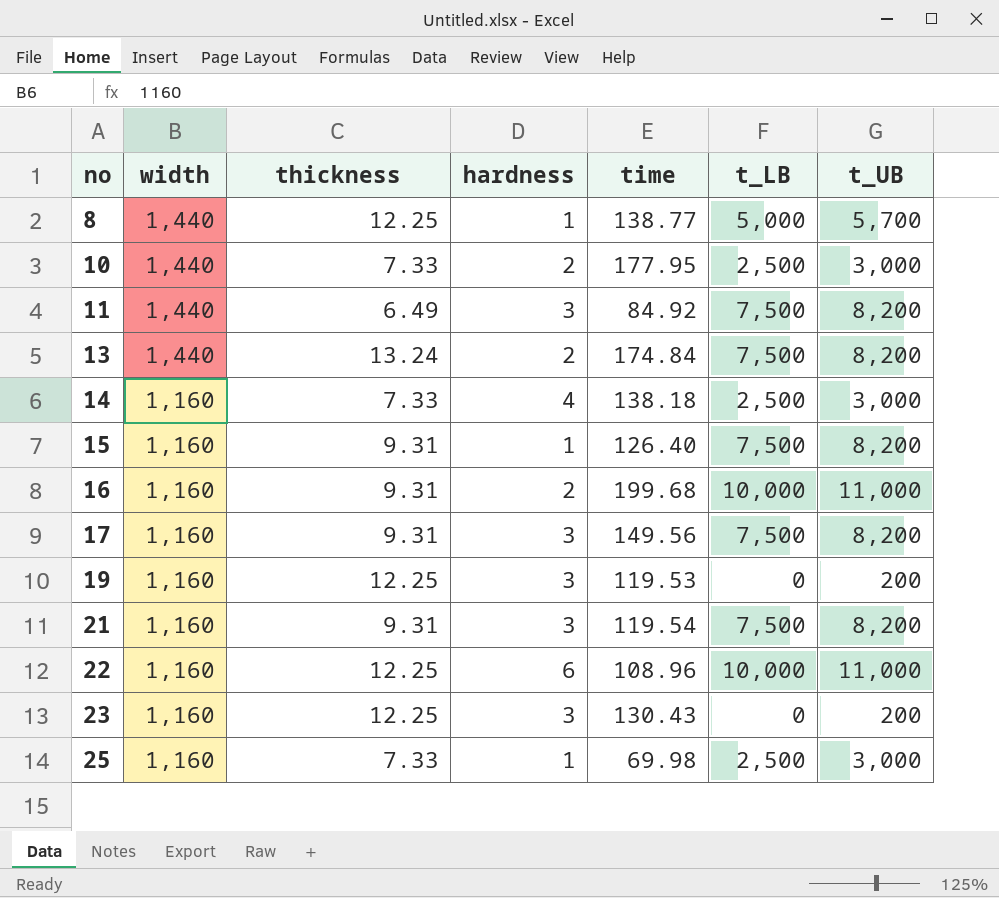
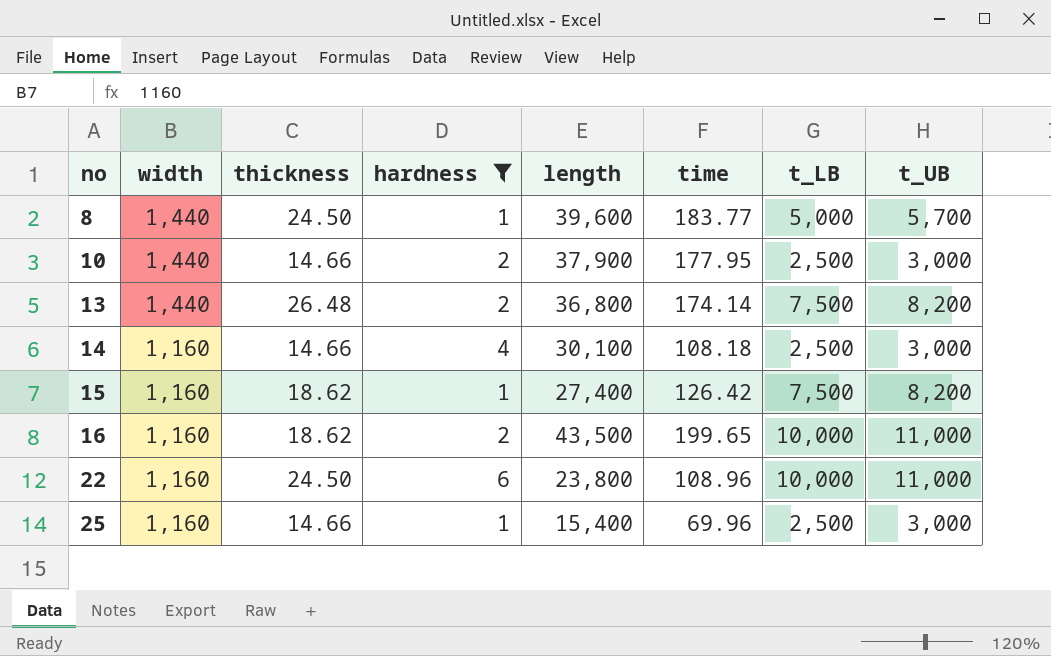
filter: none -> hardness != 3
column length | position: none -> 5
8 | thickness: 12.25 -> 24.50
8 | time: 138.77 -> 183.77
10 | thickness: 7.33 -> 14.66
13 | thickness: 13.24 -> 26.48
13 | time: 174.84 -> 174.14
14 | thickness: 7.33 -> 14.66
14 | time: 138.18 -> 108.18
15 | thickness: 9.31 -> 18.62
15 | time: 126.40 -> 126.42
16 | thickness: 9.31 -> 18.62
16 | time: 199.68 -> 199.65
22 | thickness: 12.25 -> 24.50
25 | thickness: 7.33 -> 14.66
25 | time: 69.98 -> 69.96

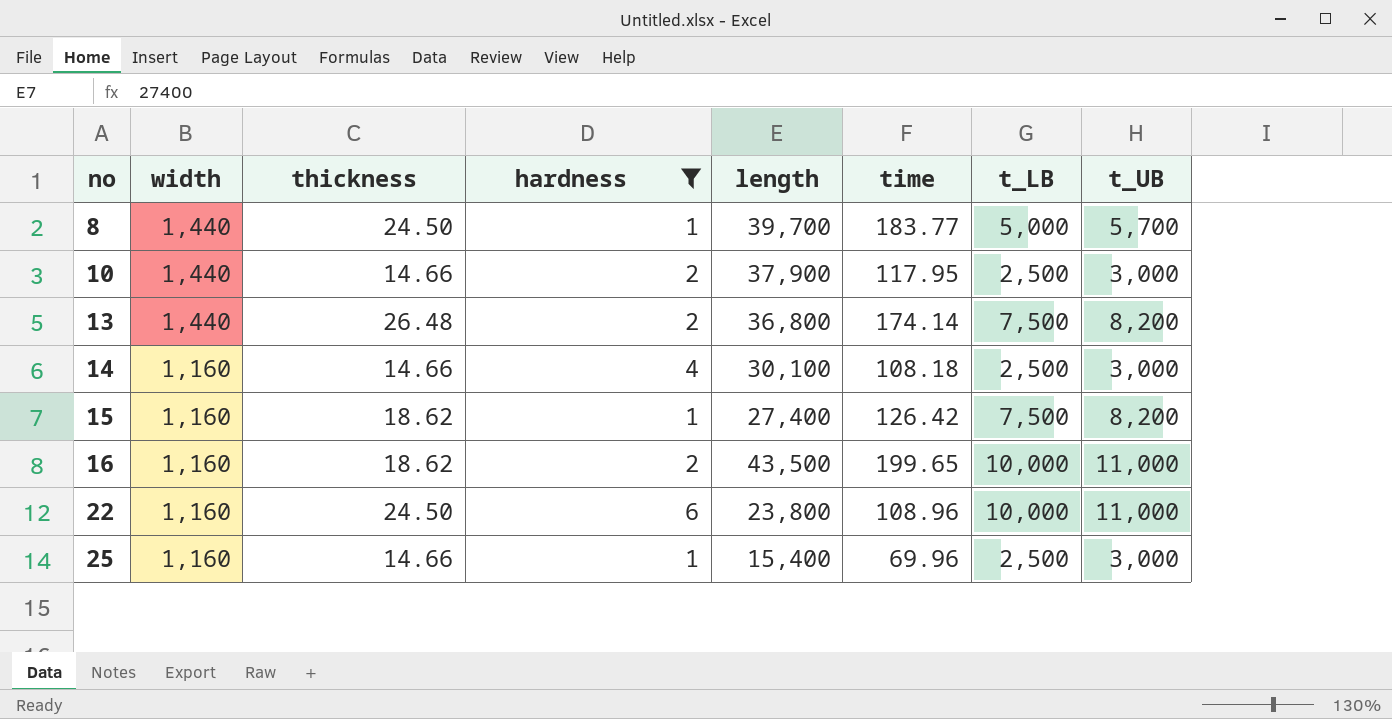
8 | length: 39,600 -> 39,700
10 | time: 177.95 -> 117.95

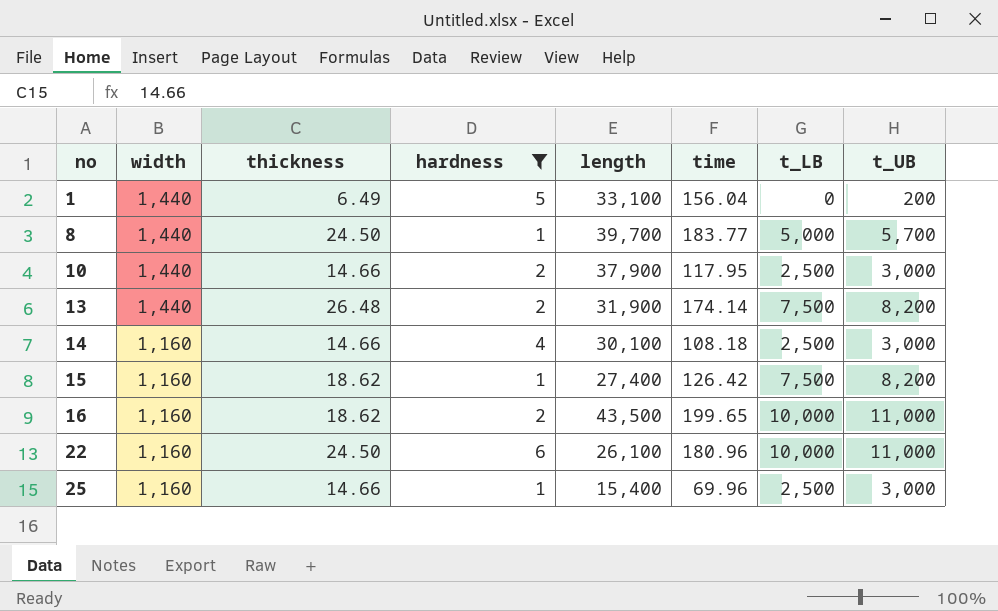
row 1: none -> 1,440 | 6.49 | 5 | 33,100 | 156.04 | 0 | 200
13 | length: 36,800 -> 31,900
22 | length: 23,800 -> 26,100
22 | time: 108.96 -> 180.96

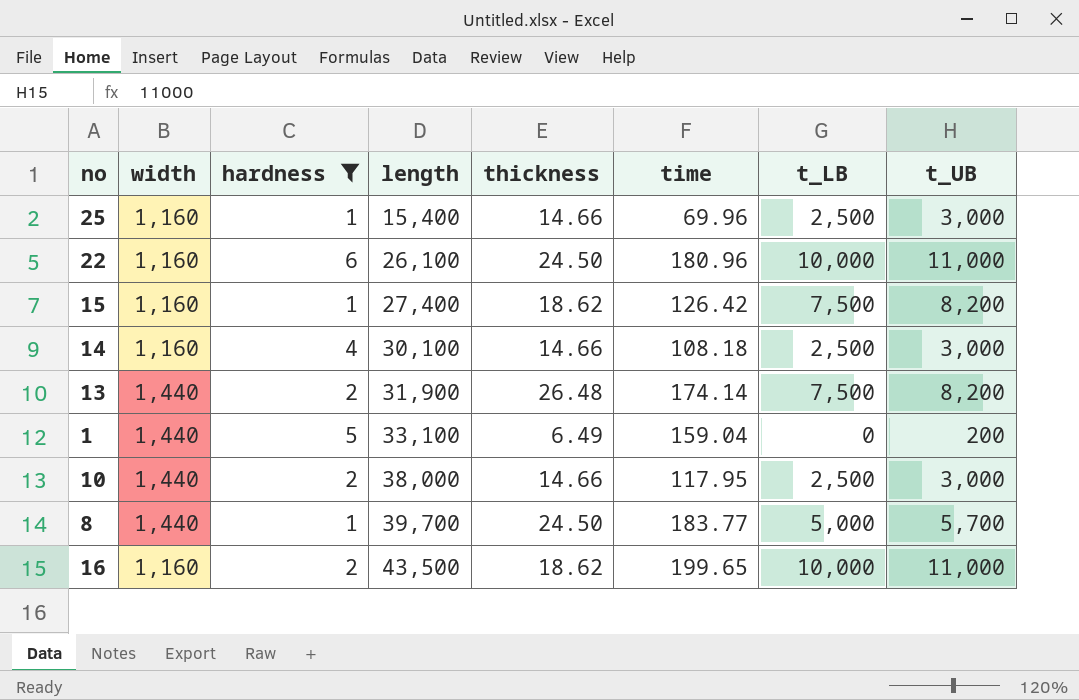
row order: no ascending -> length ascending
column thickness | position: 3 -> 5
1 | time: 156.04 -> 159.04
10 | length: 37,900 -> 38,000

